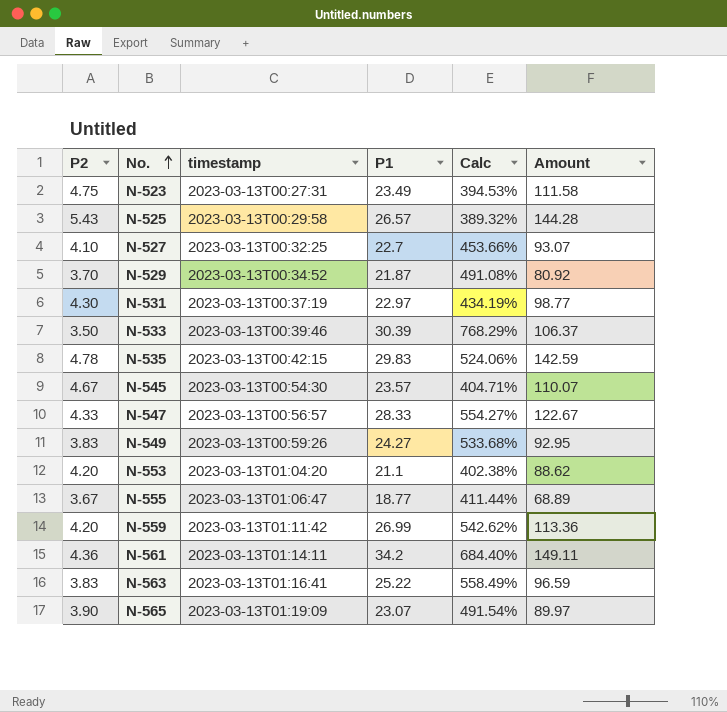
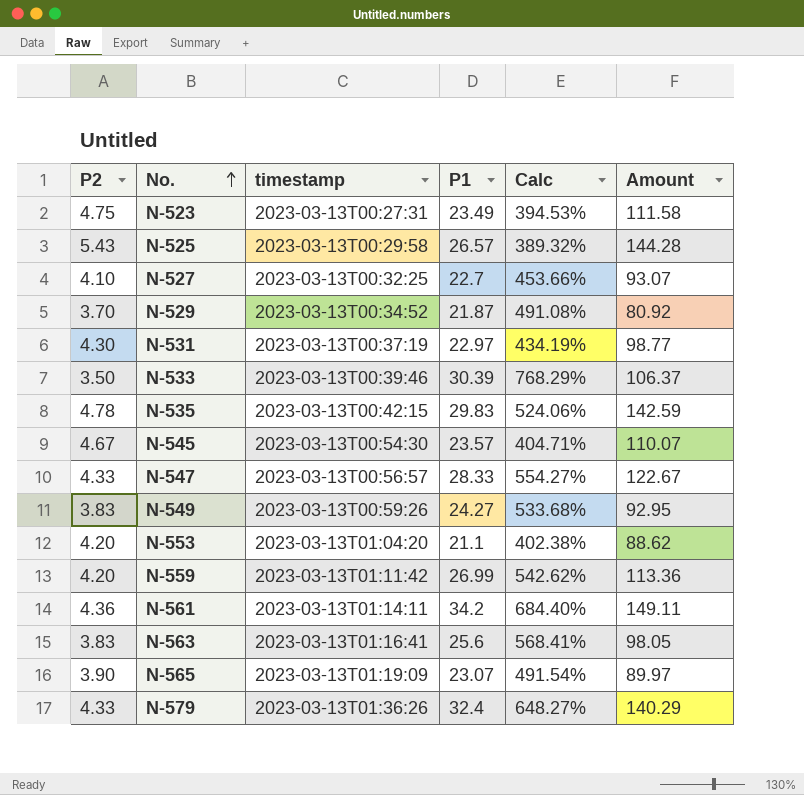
row N-555: 3.67 | 2023-03-13T01:06:47 | 18.77 | 411.44% | 68.89 -> none
N-563 | P1: 25.22 -> 25.6
N-563 | Calc: 558.49% -> 568.41%
N-563 | Amount: 96.59 -> 98.05
row N-579: none -> 4.33 | 2023-03-13T01:36:26 | 32.4 | 648.27% | 140.29

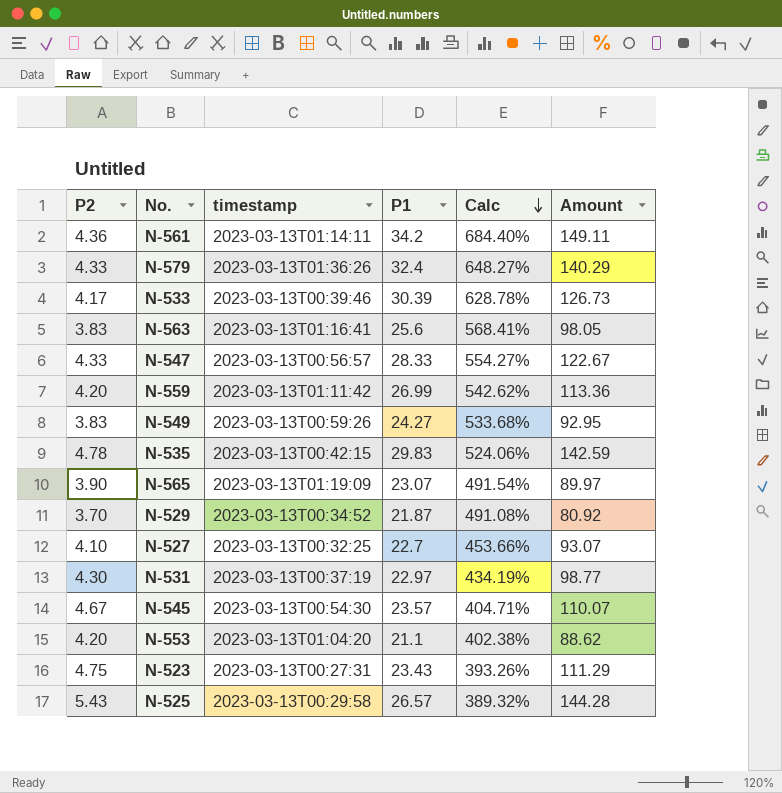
row order: No. ascending -> Calc descending
N-533 | P2: 3.50 -> 4.17
N-533 | Calc: 768.29% -> 628.78%
N-533 | Amount: 106.37 -> 126.73
N-523 | P1: 23.49 -> 23.43
N-523 | Calc: 394.53% -> 393.26%
N-523 | Amount: 111.58 -> 111.29

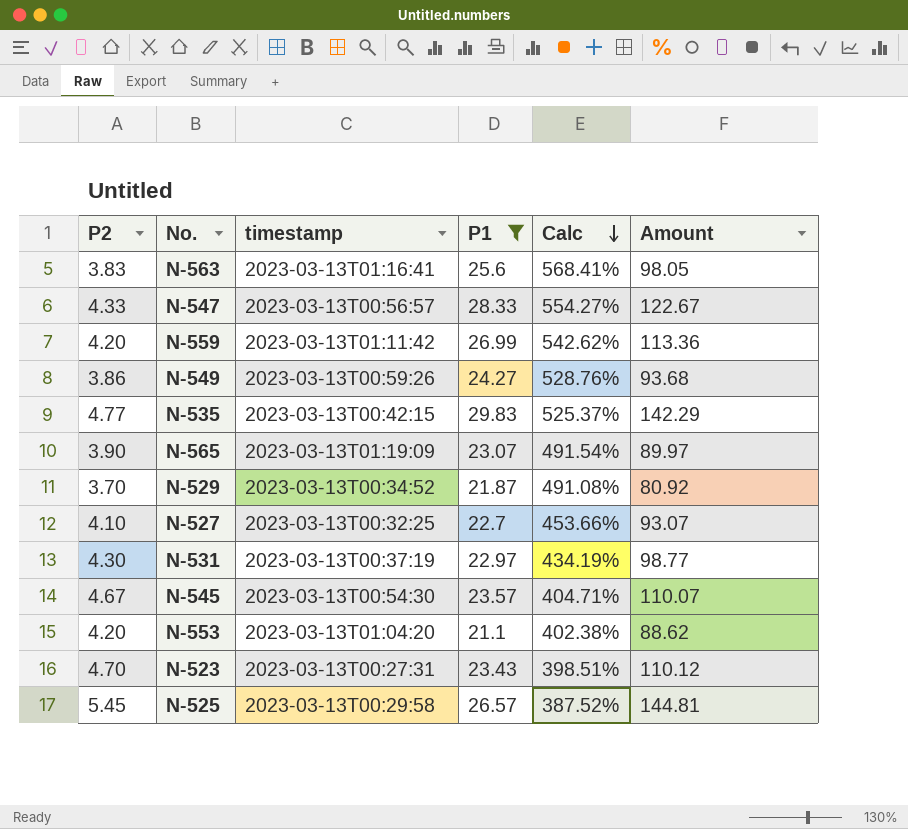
filter: none -> P1 <= 29.83
N-549 | P2: 3.83 -> 3.86
N-549 | Calc: 533.68% -> 528.76%
N-549 | Amount: 92.95 -> 93.68
N-535 | P2: 4.78 -> 4.77
N-535 | Calc: 524.06% -> 525.37%
N-535 | Amount: 142.59 -> 142.29
N-523 | P2: 4.75 -> 4.70
N-523 | Calc: 393.26% -> 398.51%
N-523 | Amount: 111.29 -> 110.12
N-525 | P2: 5.43 -> 5.45
N-525 | Calc: 389.32% -> 387.52%
N-525 | Amount: 144.28 -> 144.81

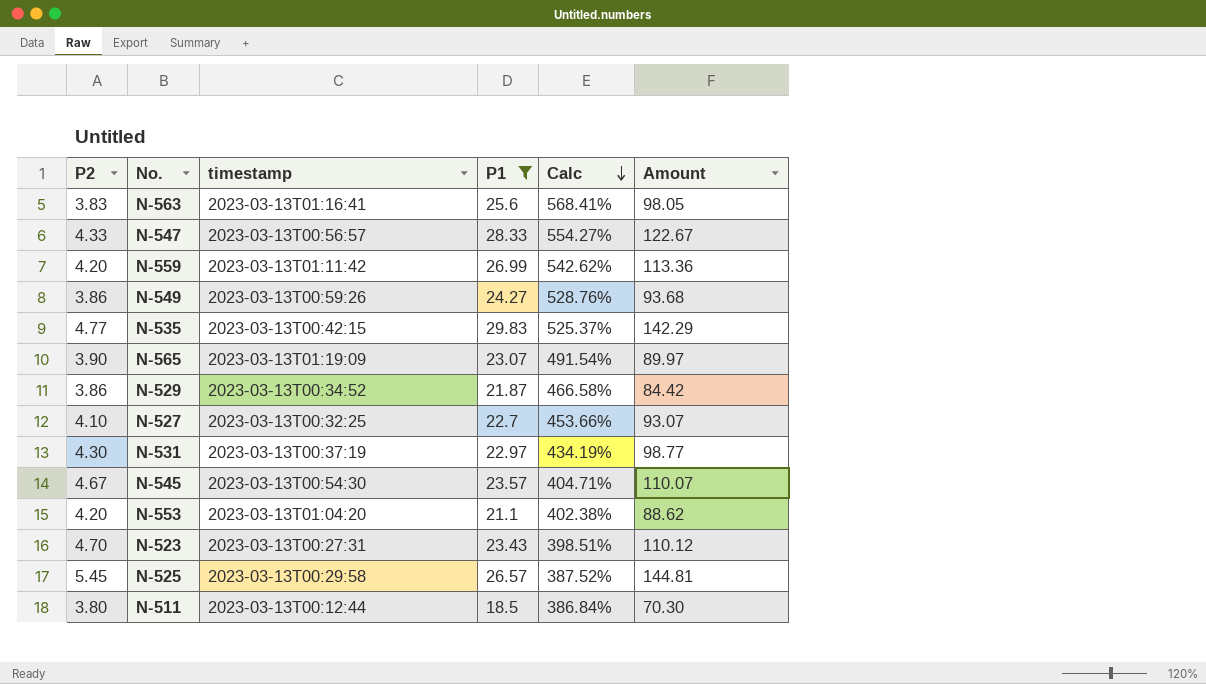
N-529 | P2: 3.70 -> 3.86
N-529 | Calc: 491.08% -> 466.58%
N-529 | Amount: 80.92 -> 84.42
row N-511: none -> 3.80 | 2023-03-13T00:12:44 | 18.5 | 386.84% | 70.30

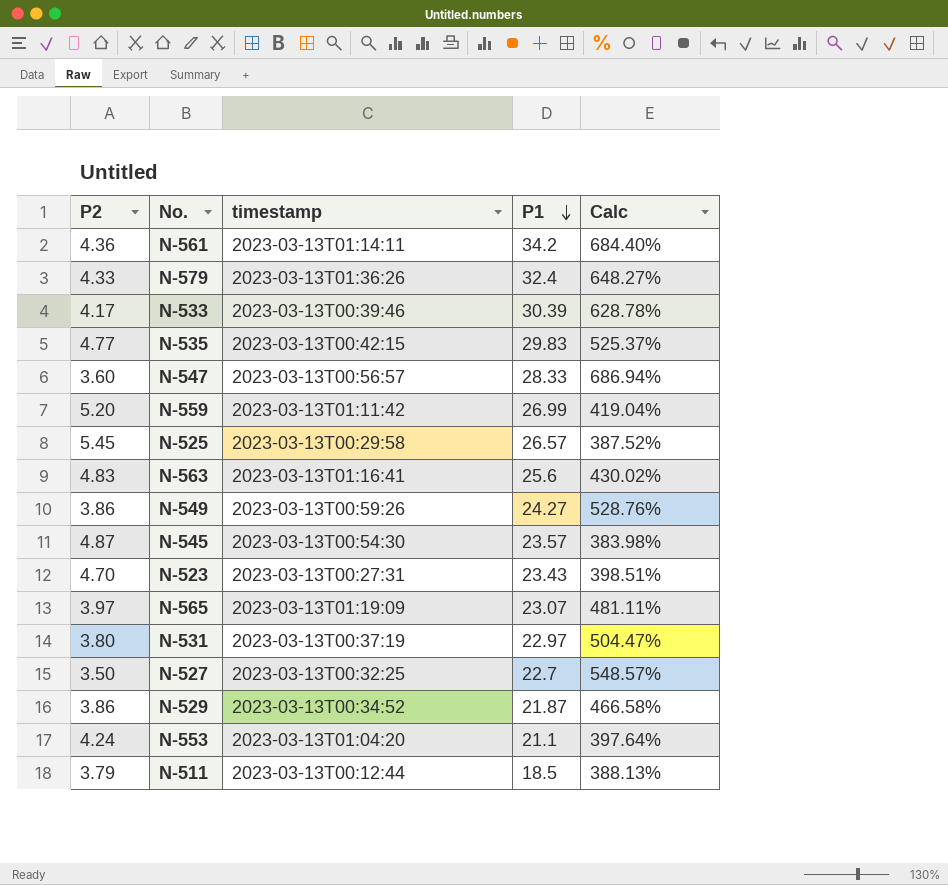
filter: P1 <= 29.83 -> none
row order: Calc descending -> P1 descending
column Amount | formula: [P2] * [P1] -> none
N-547 | P2: 4.33 -> 3.60
N-547 | Calc: 554.27% -> 686.94%
N-559 | P2: 4.20 -> 5.20
N-559 | Calc: 542.62% -> 419.04%
N-563 | P2: 3.83 -> 4.83
N-563 | Calc: 568.41% -> 430.02%
N-545 | P2: 4.67 -> 4.87
N-545 | Calc: 404.71% -> 383.98%
N-565 | P2: 3.90 -> 3.97
N-565 | Calc: 491.54% -> 481.11%
N-531 | P2: 4.30 -> 3.80
N-531 | Calc: 434.19% -> 504.47%
N-527 | P2: 4.10 -> 3.50
N-527 | Calc: 453.66% -> 548.57%
N-553 | P2: 4.20 -> 4.24
N-553 | Calc: 402.38% -> 397.64%
N-511 | P2: 3.80 -> 3.79
N-511 | Calc: 386.84% -> 388.13%

